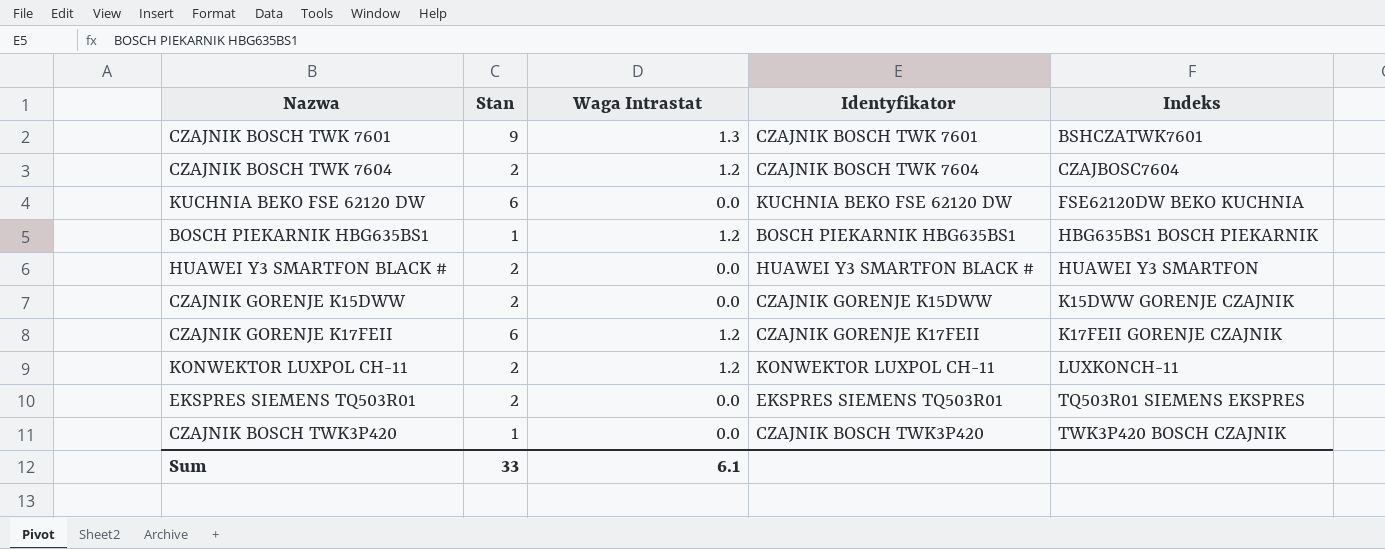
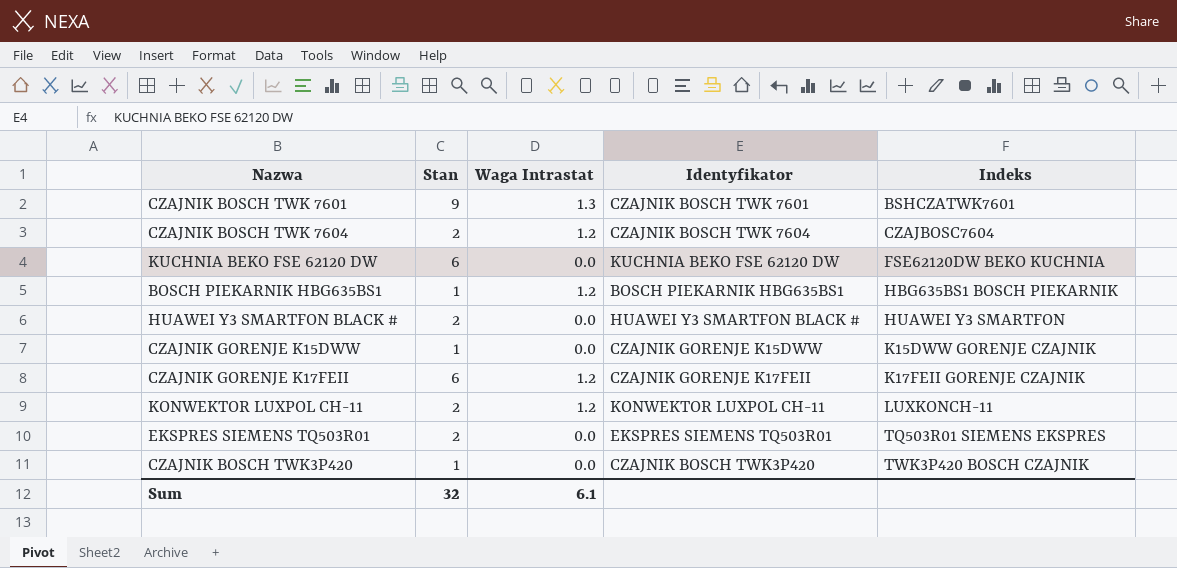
CZAJNIK GORENJE K15DWW | Stan: 2 -> 1
Sum | Stan: 33 -> 32

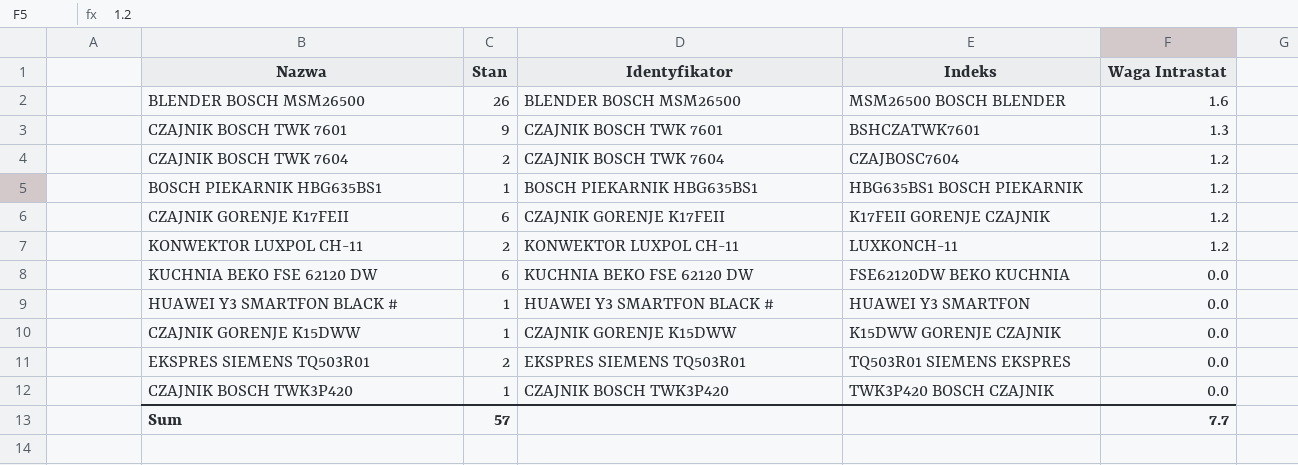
row order: Indeks ascending -> Waga Intrastat descending
column Waga Intrastat | position: 3 -> 5
row BLENDER BOSCH MSM26500: none -> 26 | BLENDER BOSCH MSM26500 | MSM26500 BOSCH BLENDER | 1.6
HUAWEI Y3 SMARTFON BLACK # | Stan: 2 -> 1
Sum | Stan: 32 -> 57
Sum | Waga Intrastat: 6.1 -> 7.7

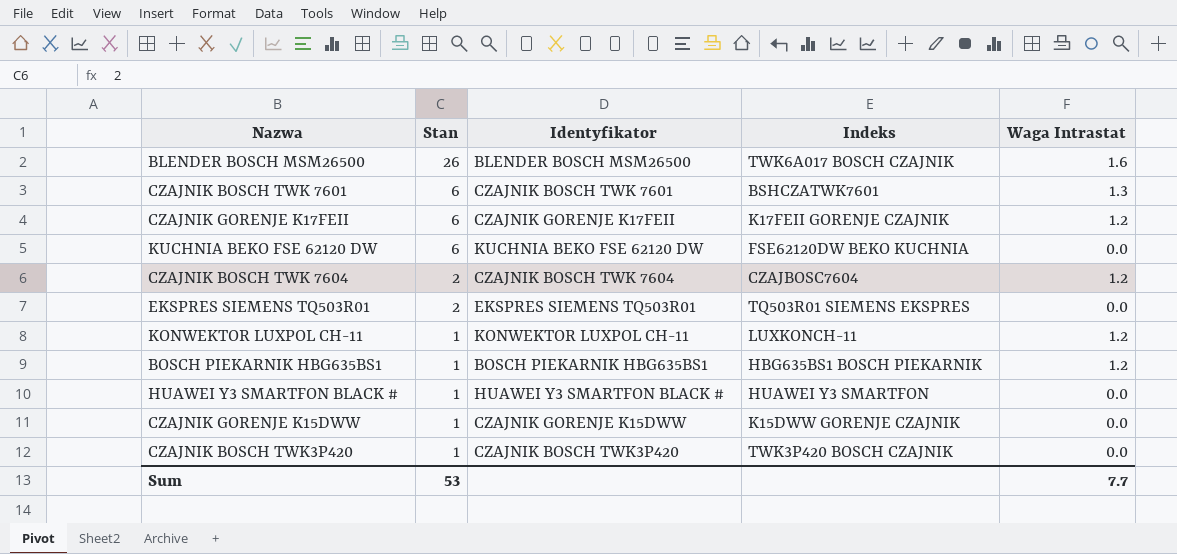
row order: Waga Intrastat descending -> Stan descending
BLENDER BOSCH MSM26500 | Indeks: MSM26500 BOSCH BLENDER -> TWK6A017 BOSCH CZAJNIK
CZAJNIK BOSCH TWK 7601 | Stan: 9 -> 6
KONWEKTOR LUXPOL CH-11 | Stan: 2 -> 1
Sum | Stan: 57 -> 53

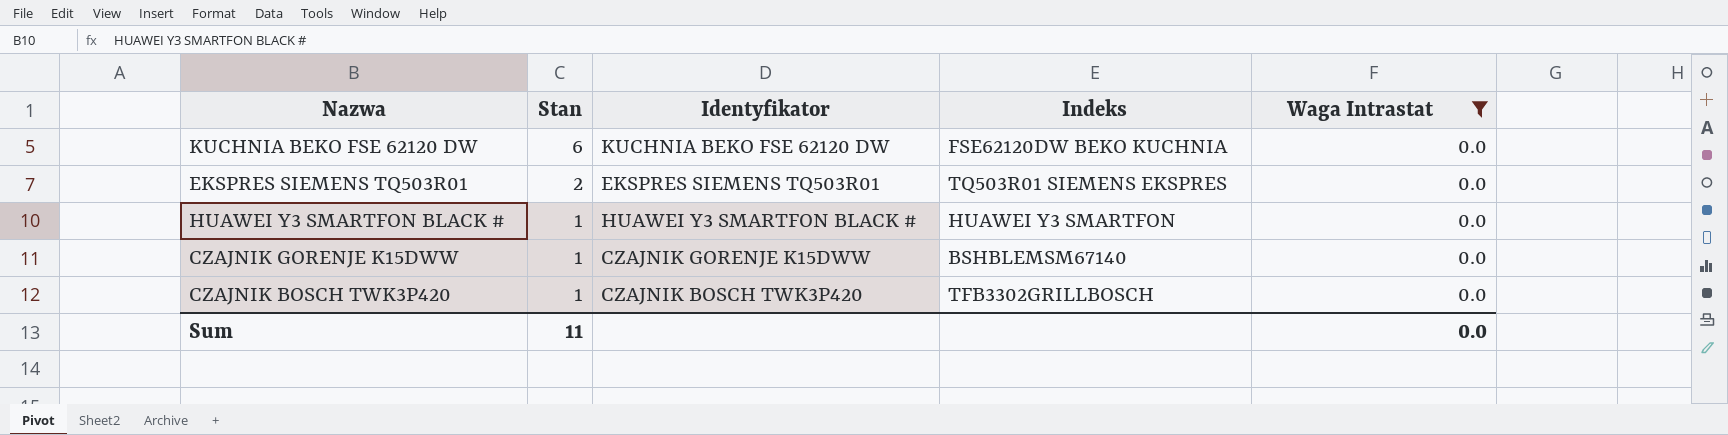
filter: none -> Waga Intrastat = 0.0
CZAJNIK GORENJE K15DWW | Indeks: K15DWW GORENJE CZAJNIK -> BSHBLEMSM67140
CZAJNIK BOSCH TWK3P420 | Indeks: TWK3P420 BOSCH CZAJNIK -> TFB3302GRILLBOSCH
Sum | Stan: 53 -> 11
Sum | Waga Intrastat: 7.7 -> 0.0

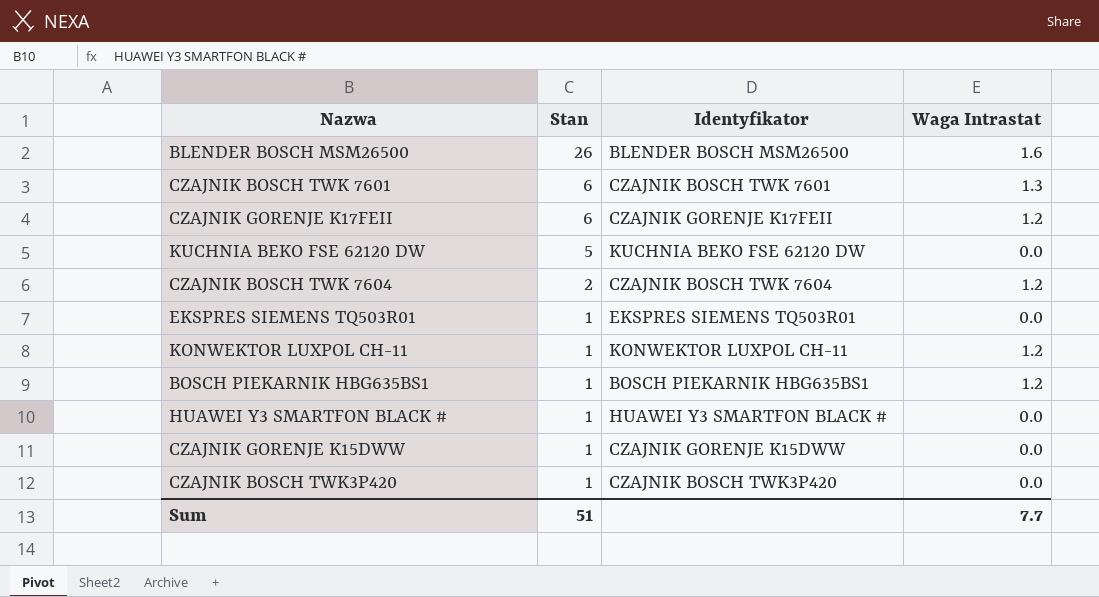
filter: Waga Intrastat = 0.0 -> none
column Indeks | position: 4 -> none
KUCHNIA BEKO FSE 62120 DW | Stan: 6 -> 5
EKSPRES SIEMENS TQ503R01 | Stan: 2 -> 1
Sum | Stan: 11 -> 51
Sum | Waga Intrastat: 0.0 -> 7.7

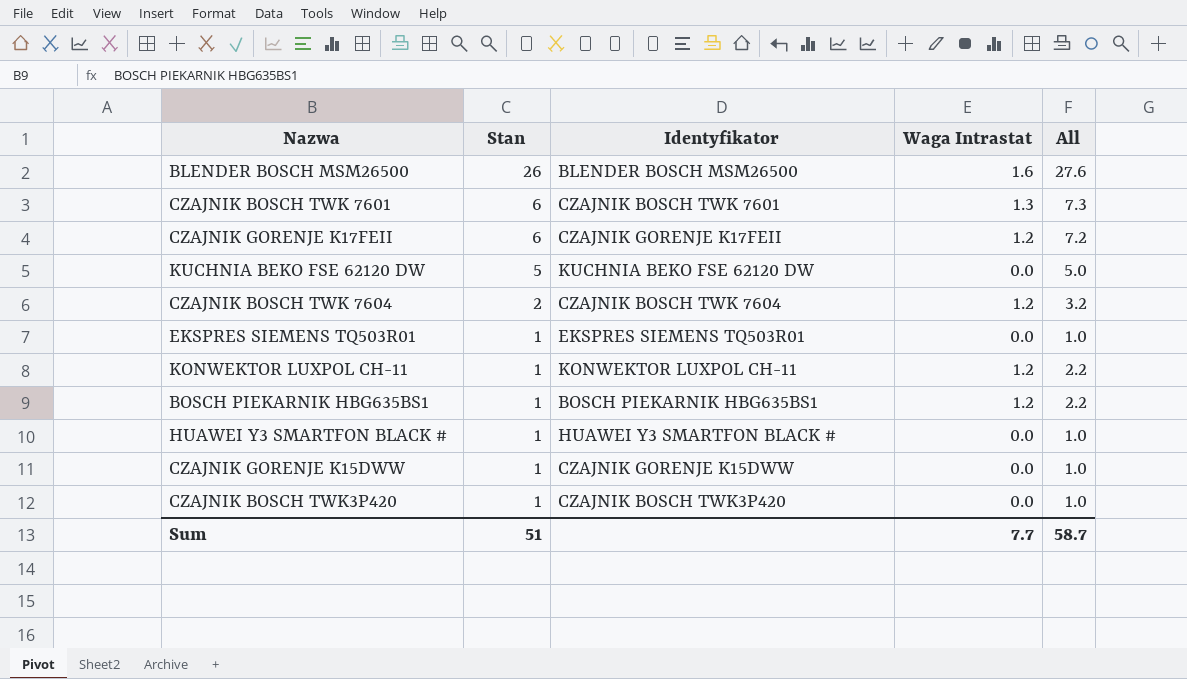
column All | formula: none -> [Stan] + [Waga Intrastat]

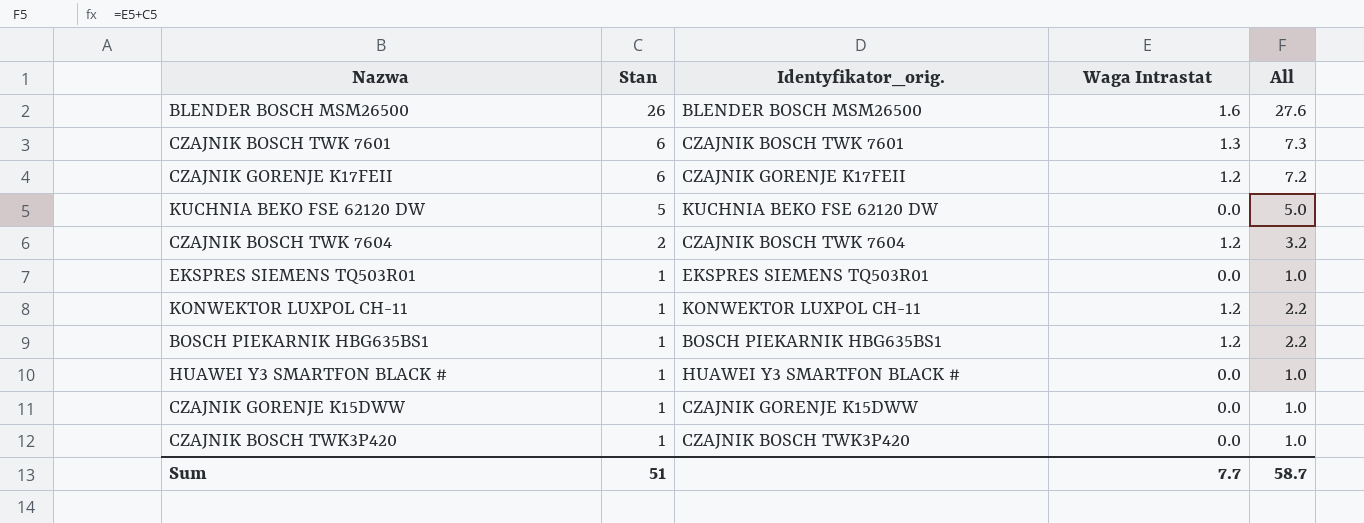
column name: Identyfikator -> Identyfikator_orig.

